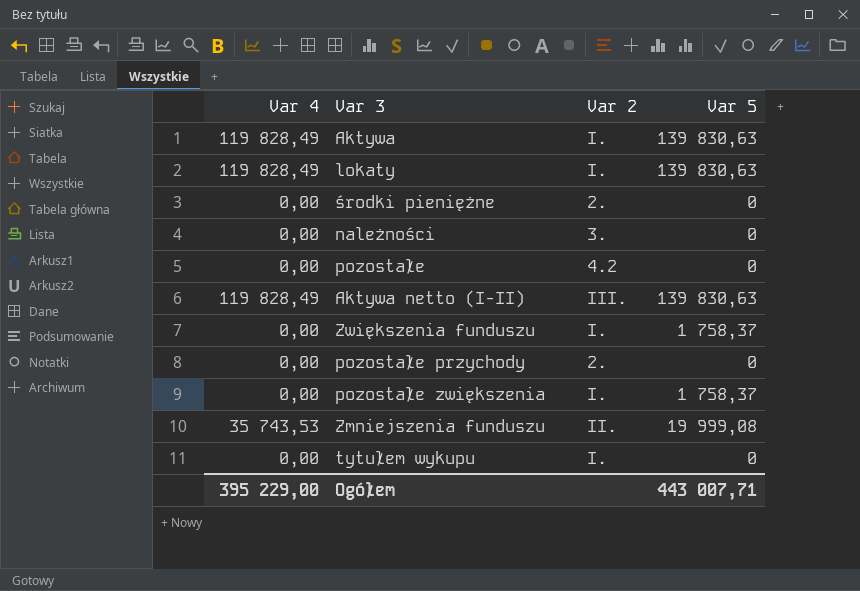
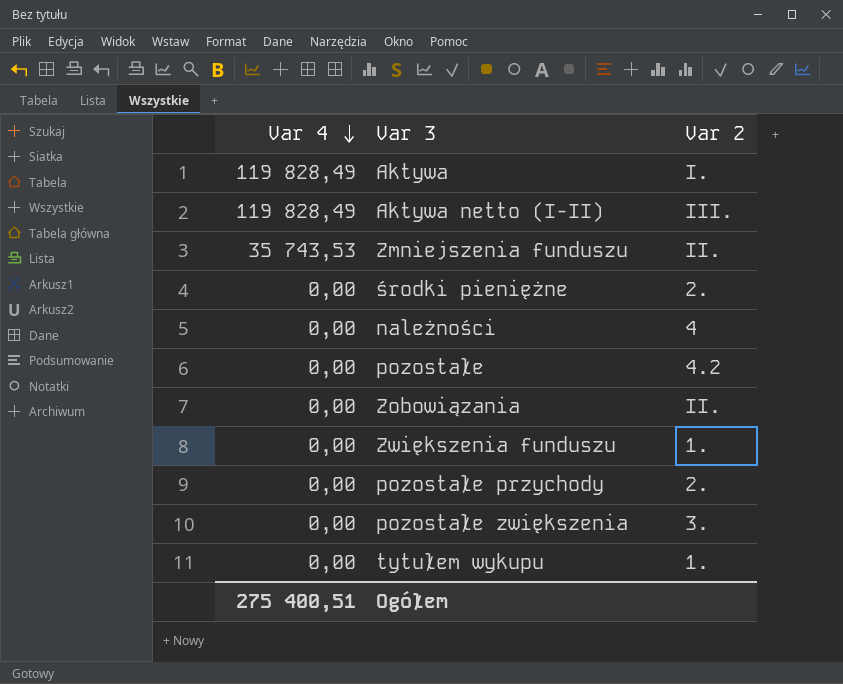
row order: none -> Var 4 descending
column Var 5 | position: 4 -> none
row lokaty: 119 828,49 | I. | 139 830,63 -> none
należności | Var 2: 3. -> 4
row Zobowiązania: none -> 0,00 | II.
Zwiększenia funduszu | Var 2: I. -> 1.
pozostałe zwiększenia | Var 2: I. -> 3.
tytułem wykupu | Var 2: I. -> 1.
Ogółem | Var 4: 395 229,00 -> 275 400,51

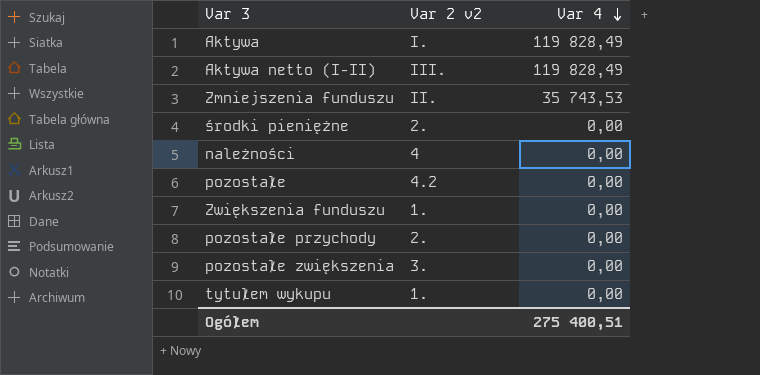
column name: Var 2 -> Var 2 v2
column Var 4 | position: 1 -> 3
row Zobowiązania: 0,00 | II. -> none

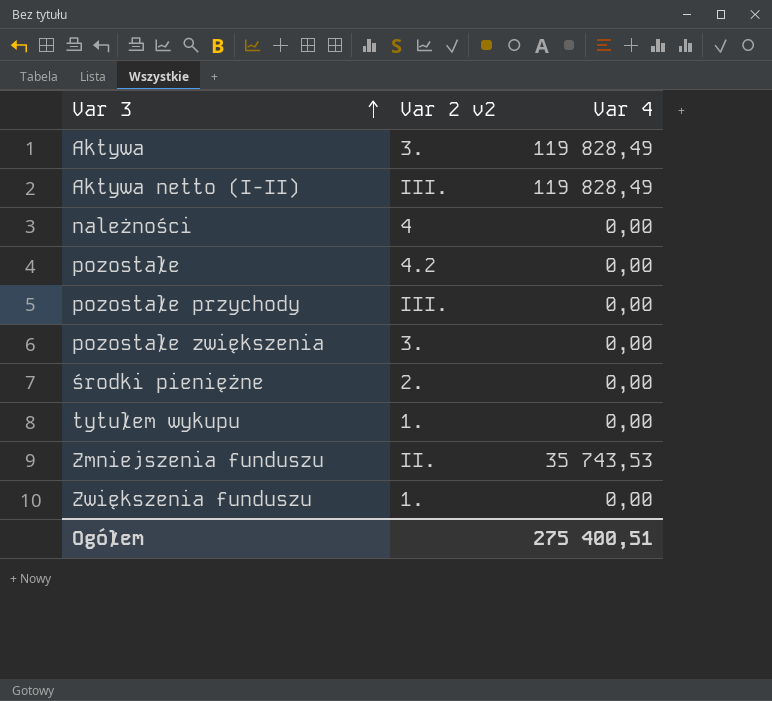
row order: Var 4 descending -> Var 3 ascending
Aktywa | Var 2 v2: I. -> 3.
pozostałe przychody | Var 2 v2: 2. -> III.

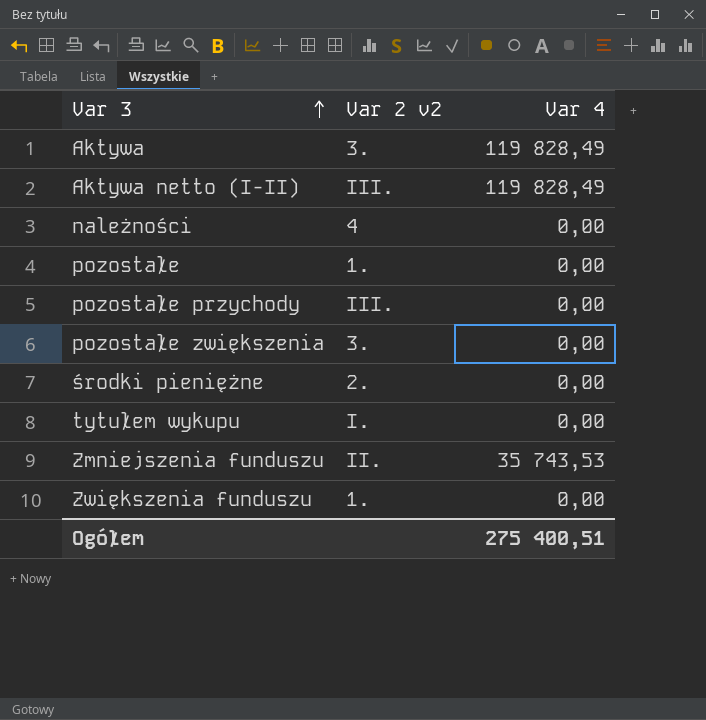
pozostałe | Var 2 v2: 4.2 -> 1.
tytułem wykupu | Var 2 v2: 1. -> I.

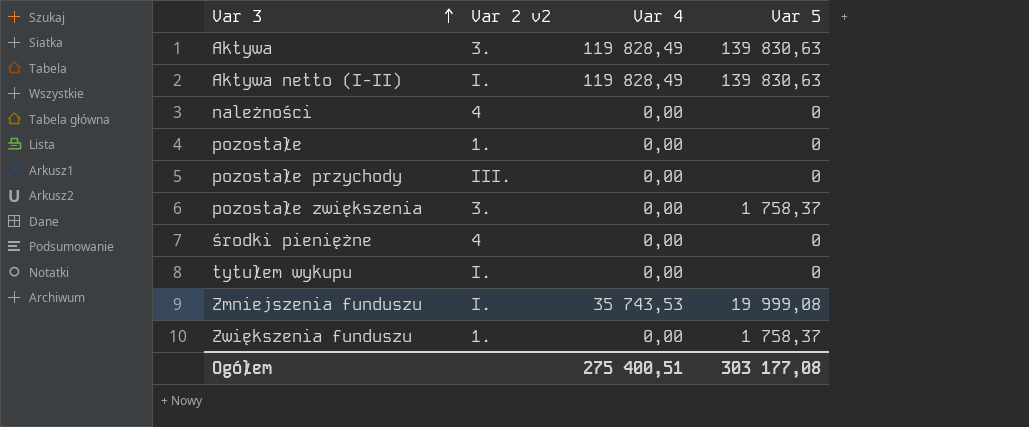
column Var 5 | position: none -> 4
Aktywa netto (I-II) | Var 2 v2: III. -> I.
środki pieniężne | Var 2 v2: 2. -> 4
Zmniejszenia funduszu | Var 2 v2: II. -> I.

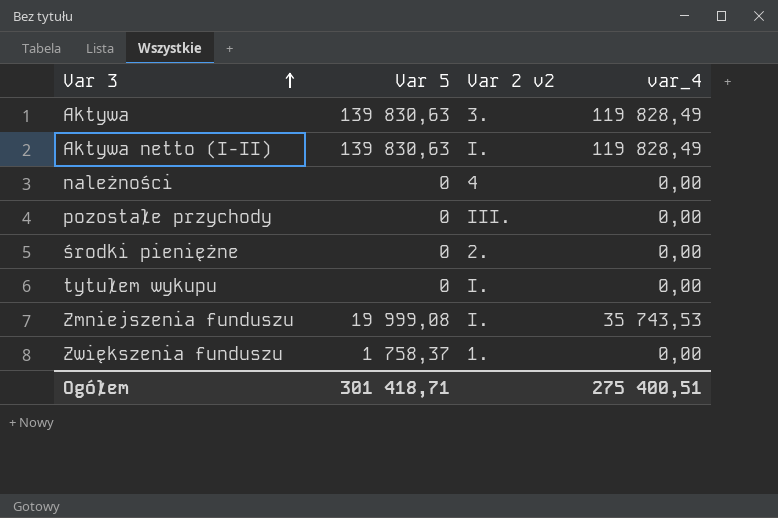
column Var 5 | position: 4 -> 2
column name: Var 4 -> var_4
row pozostałe: 1. | 0,00 | 0 -> none
row pozostałe zwiększenia: 3. | 0,00 | 1 758,37 -> none
środki pieniężne | Var 2 v2: 4 -> 2.
Ogółem | Var 5: 303 177,08 -> 301 418,71

